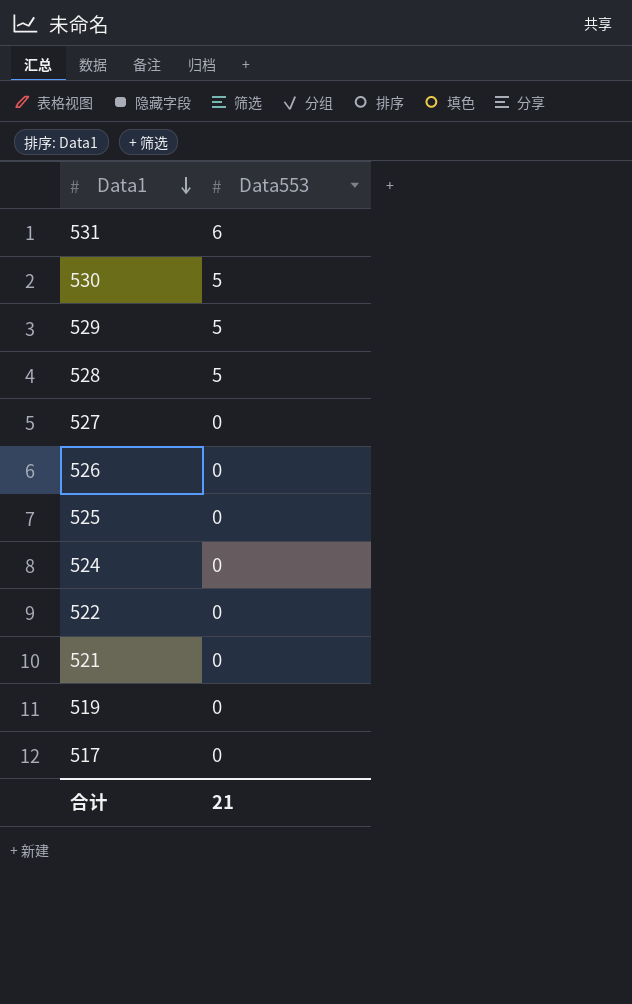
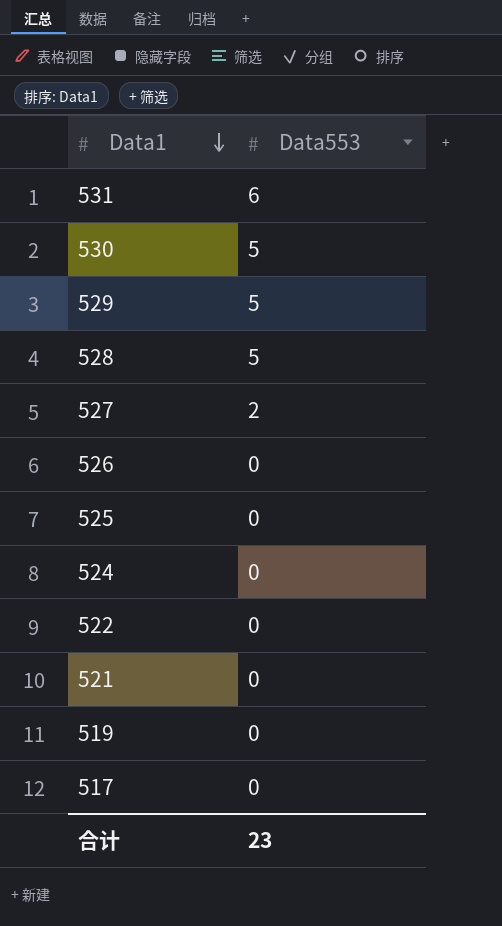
527 | Data553: 0 -> 2
合计 | Data553: 21 -> 23

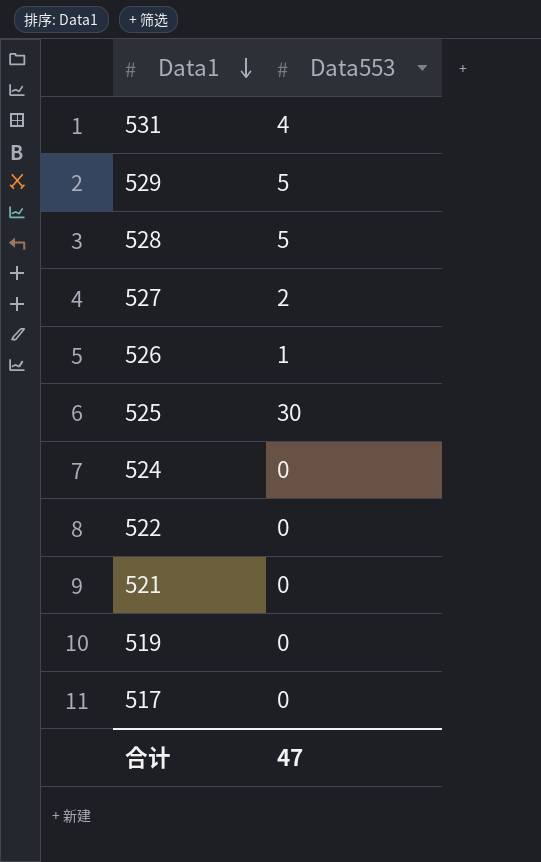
row 530: 5 -> none
531 | Data553: 6 -> 4
526 | Data553: 0 -> 1
525 | Data553: 0 -> 30
合计 | Data553: 23 -> 47

